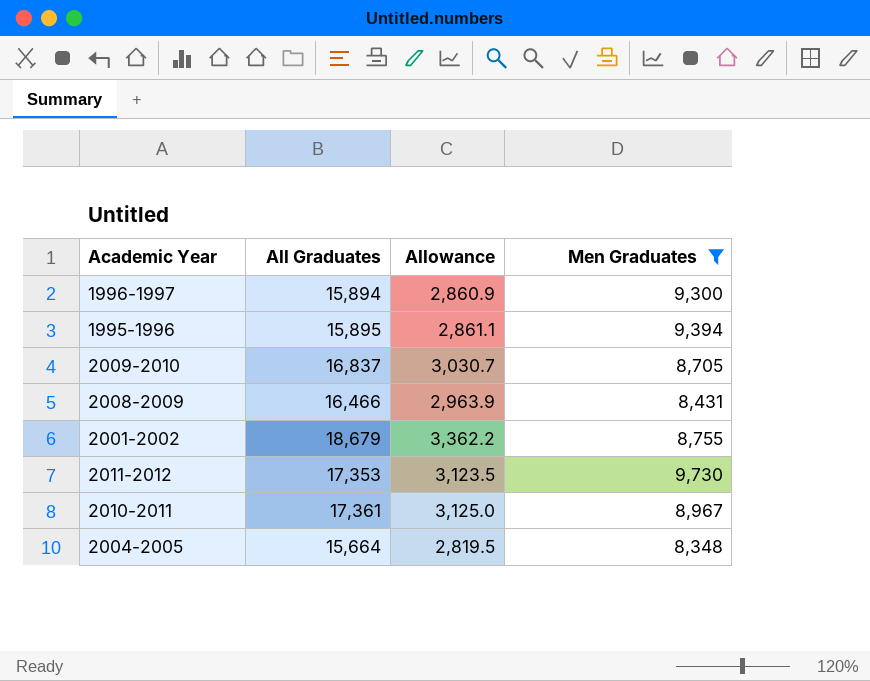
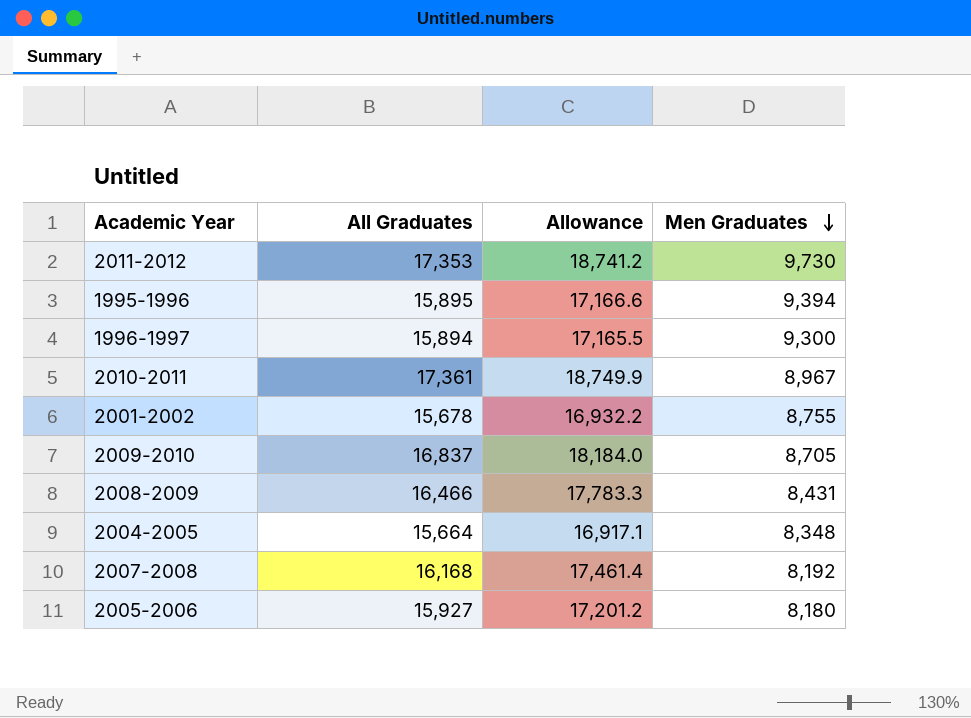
filter: Men Graduates >= 8,348 -> none
row order: none -> Men Graduates descending
column Allowance | formula: [All Graduates] * 0.18 -> [All Graduates] * 1.08
2001-2002 | All Graduates: 18,679 -> 15,678

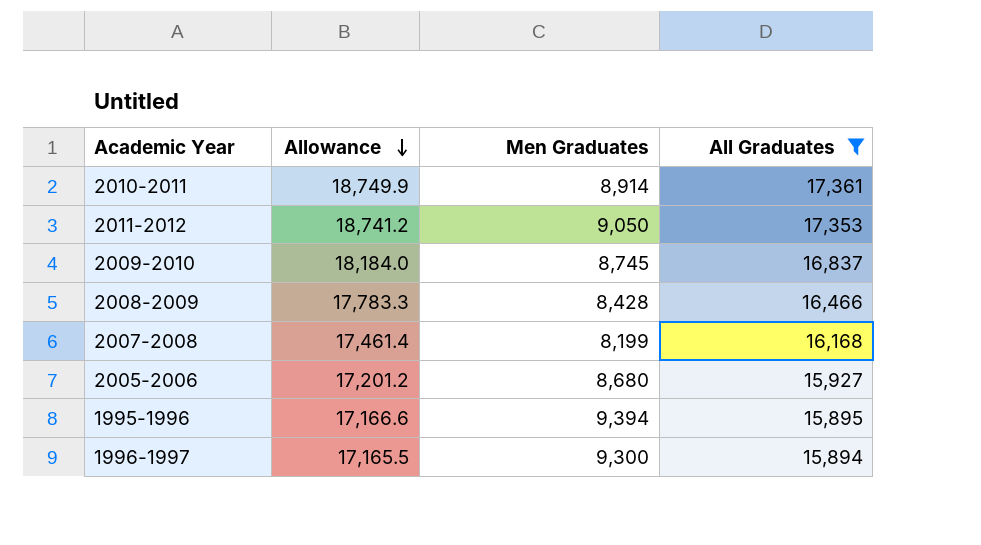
filter: none -> All Graduates >= 15,894
row order: Men Graduates descending -> Allowance descending
column All Graduates | position: 2 -> 4
2010-2011 | Men Graduates: 8,967 -> 8,914
2011-2012 | Men Graduates: 9,730 -> 9,050
2009-2010 | Men Graduates: 8,705 -> 8,745
2008-2009 | Men Graduates: 8,431 -> 8,428
2007-2008 | Men Graduates: 8,192 -> 8,199
2005-2006 | Men Graduates: 8,180 -> 8,680

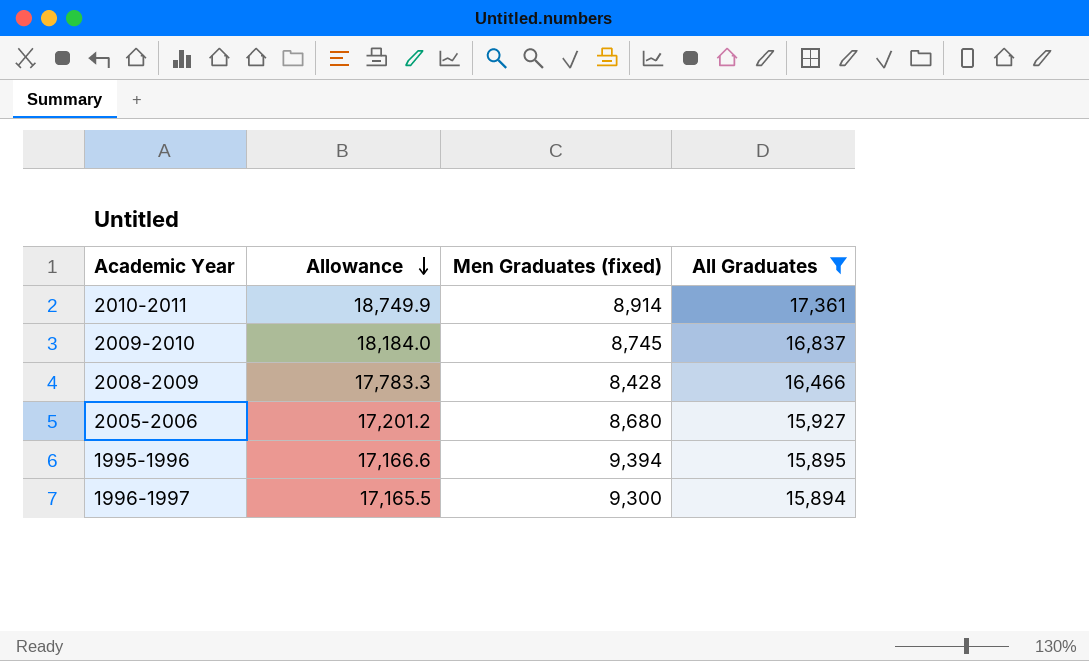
column name: Men Graduates -> Men Graduates (fixed)
row 2011-2012: 18,741.2 | 9,050 | 17,353 -> none
row 2007-2008: 17,461.4 | 8,199 | 16,168 -> none

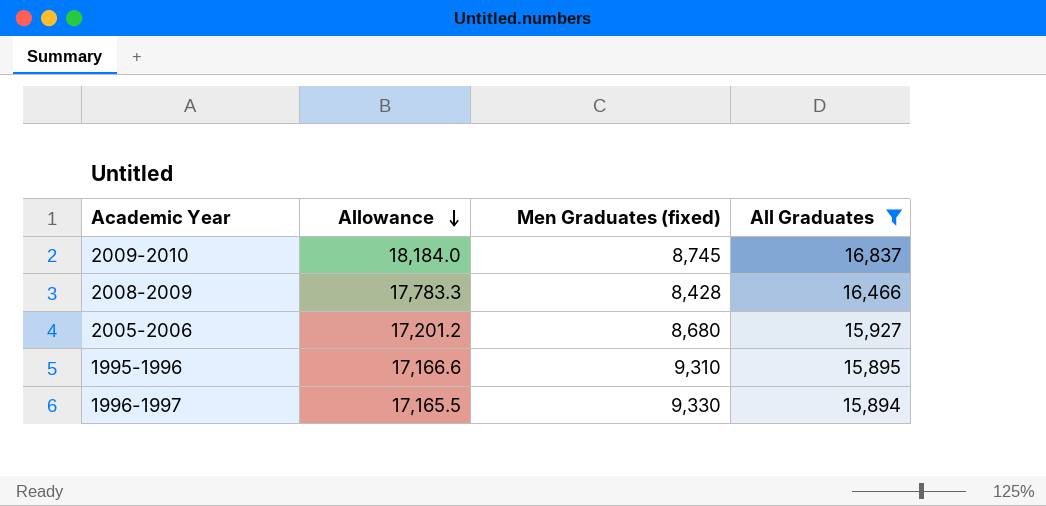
row 2010-2011: 18,749.9 | 8,914 | 17,361 -> none
1995-1996 | Men Graduates (fixed): 9,394 -> 9,310
1996-1997 | Men Graduates (fixed): 9,300 -> 9,330

